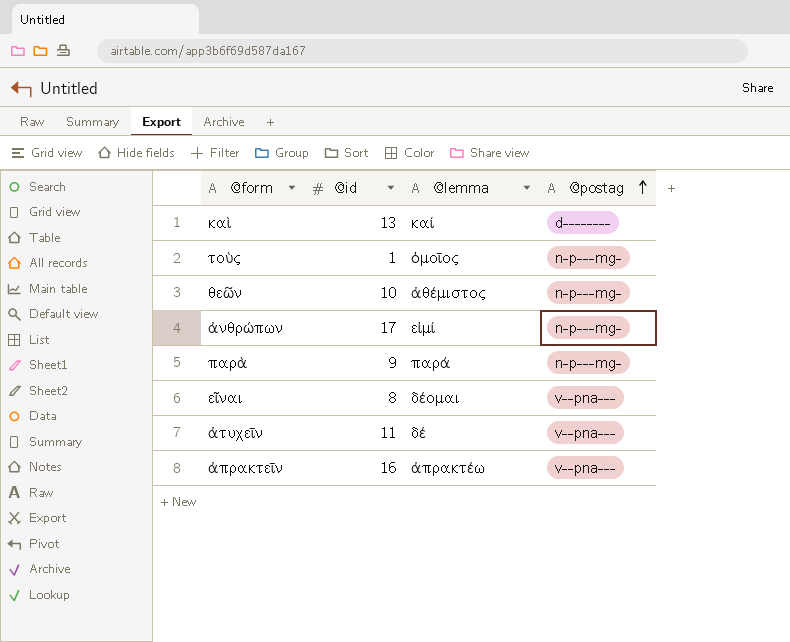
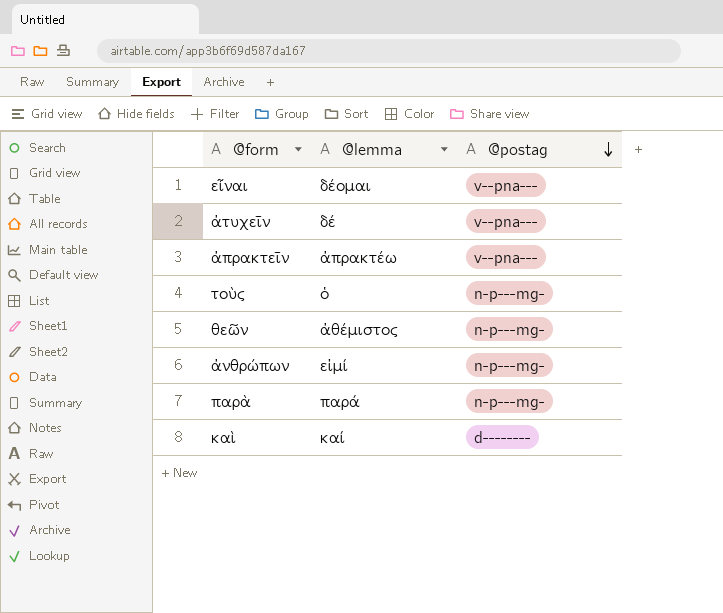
row order: @postag ascending -> @postag descending
column @id | position: 2 -> none
τοὺς | @lemma: ὁμοῖος -> ὁ

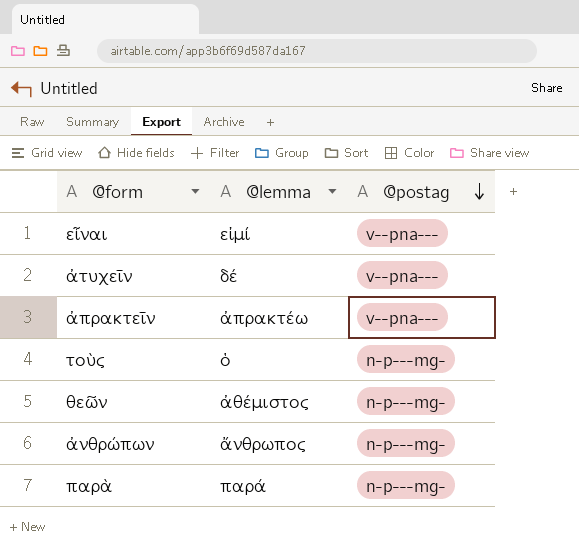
row καὶ: καί | d-------- -> none
εἶναι | @lemma: δέομαι -> εἰμί
ἀνθρώπων | @lemma: εἰμί -> ἄνθρωπος

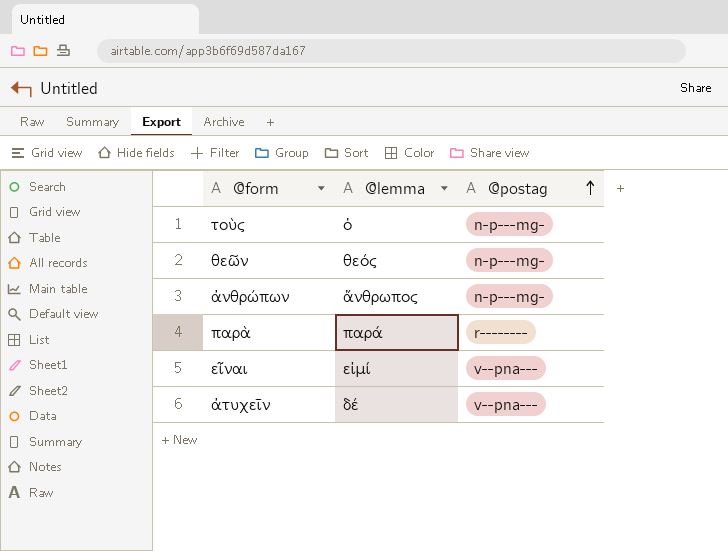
row order: @postag descending -> @postag ascending
row ἀπρακτεῖν: ἀπρακτέω | v--pna--- -> none
θεῶν | @lemma: ἀθέμιστος -> θεός
παρὰ | @postag: n-p---mg- -> r--------

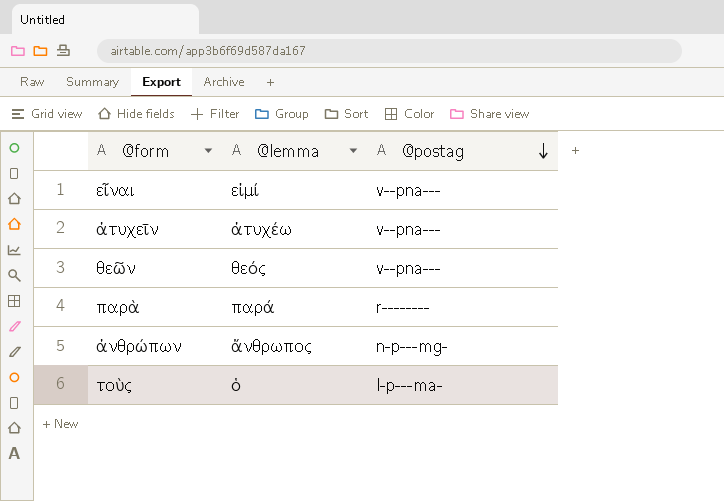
row order: @postag ascending -> @postag descending
ἀτυχεῖν | @lemma: δέ -> ἀτυχέω
θεῶν | @postag: n-p---mg- -> v--pna---
τοὺς | @postag: n-p---mg- -> l-p---ma-

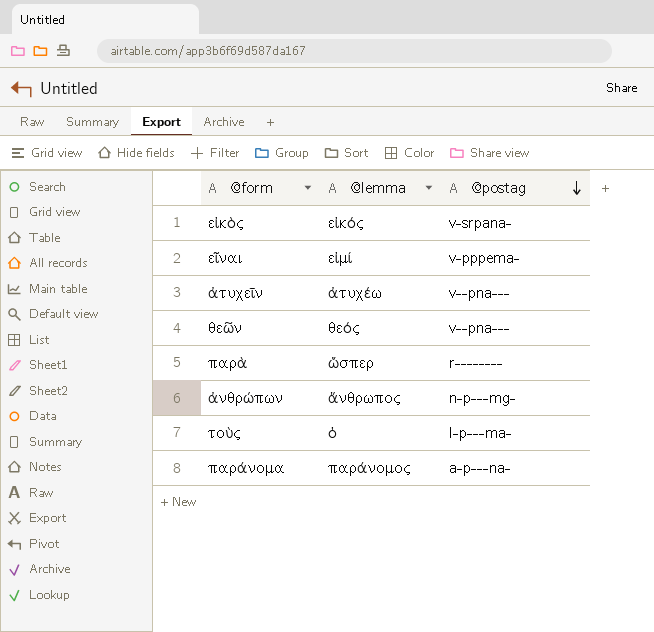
row εἰκὸς: none -> εἰκός | v-srpana-
εἶναι | @postag: v--pna--- -> v-pppema-
παρὰ | @lemma: παρά -> ὥσπερ
row παράνομα: none -> παράνομος | a-p---na-

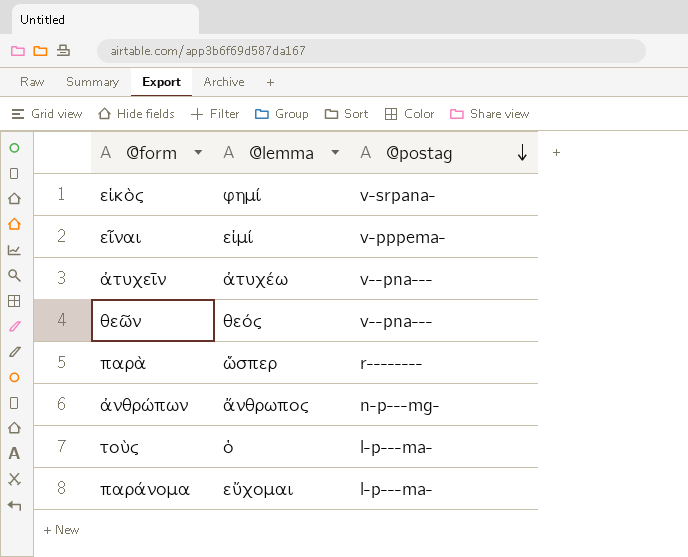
εἰκὸς | @lemma: εἰκός -> φημί
παράνομα | @lemma: παράνομος -> εὔχομαι
παράνομα | @postag: a-p---na- -> l-p---ma-

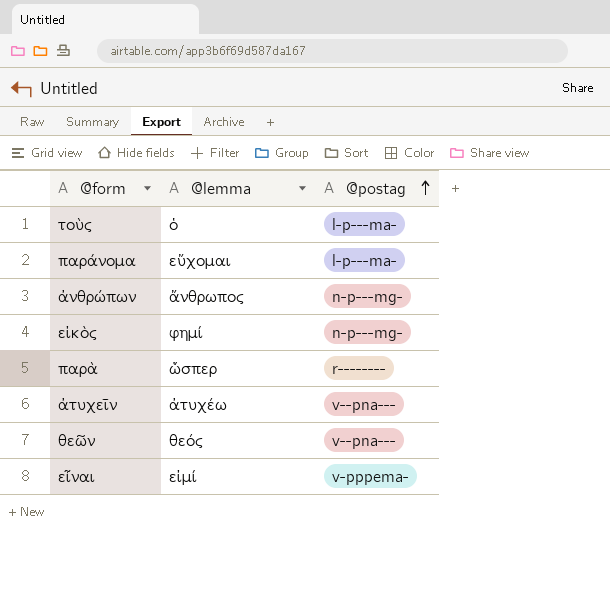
row order: @postag descending -> @postag ascending
εἰκὸς | @postag: v-srpana- -> n-p---mg-

